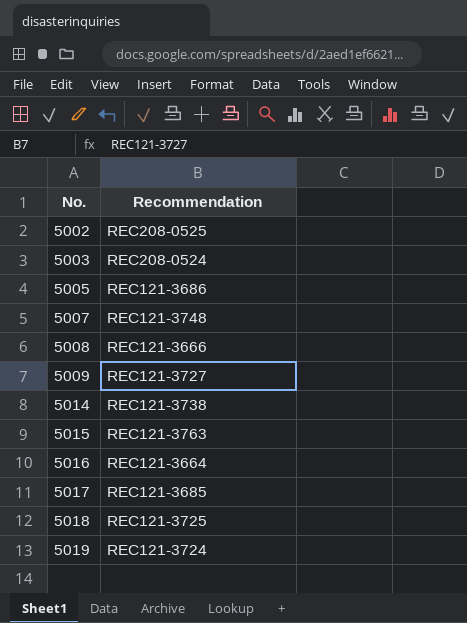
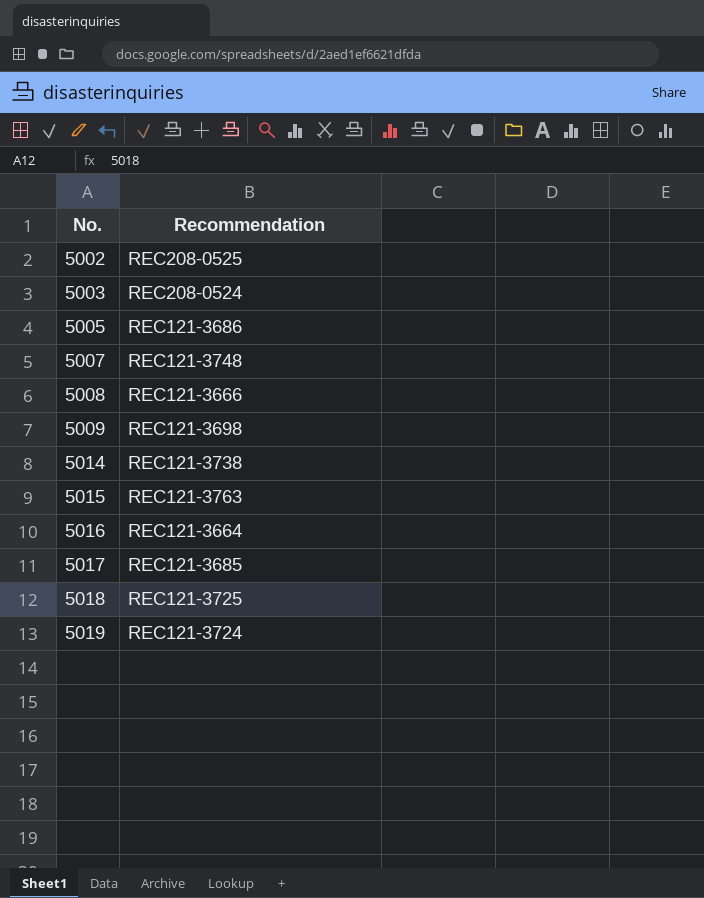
5009 | Recommendation: REC121-3727 -> REC121-3698

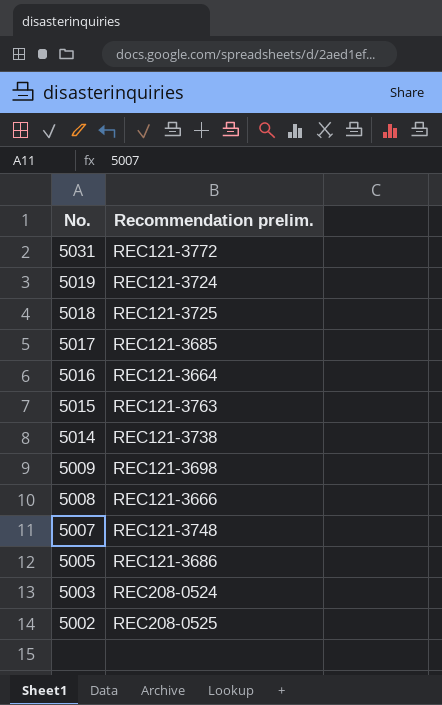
row order: No. ascending -> No. descending
column name: Recommendation -> Recommendation prelim.
row 5031: none -> REC121-3772

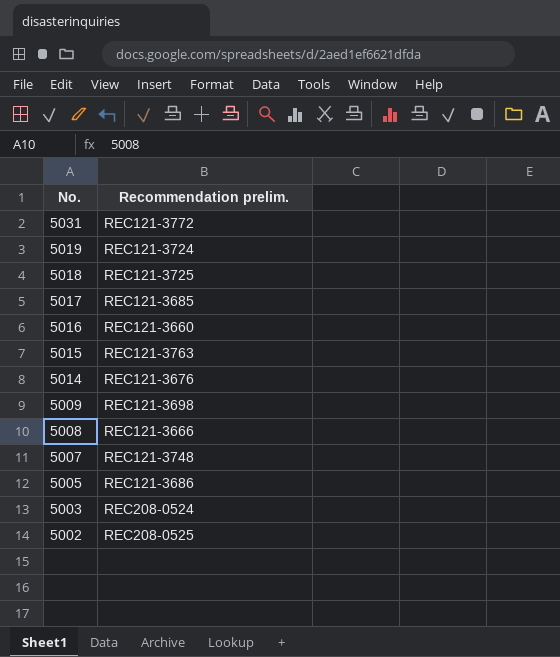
5016 | Recommendation prelim.: REC121-3664 -> REC121-3660
5014 | Recommendation prelim.: REC121-3738 -> REC121-3676

